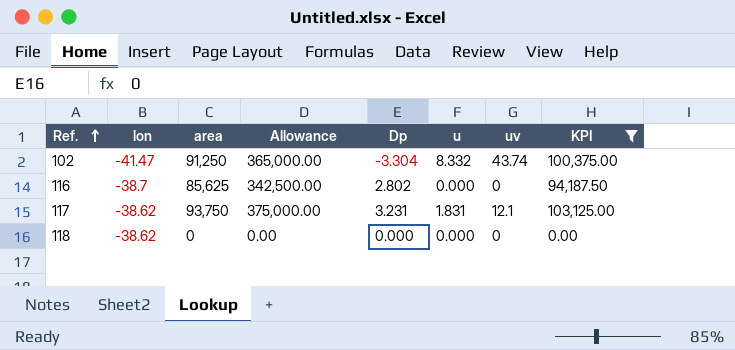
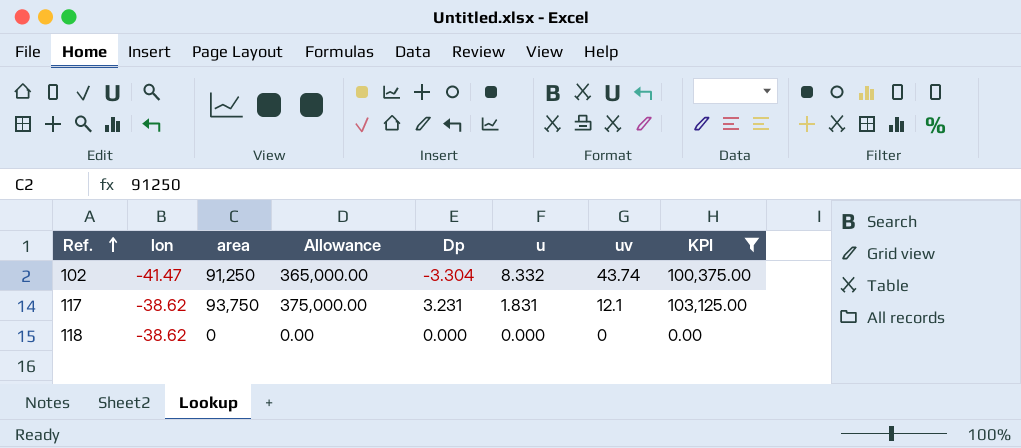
row 116: -38.7 | 85,625 | 342,500.00 | 2.802 | 0.000 | 0 | 94,187.50 -> none

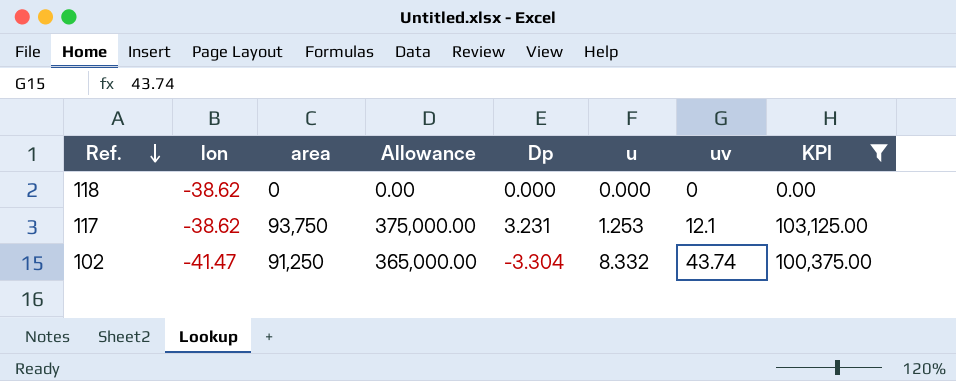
row order: Ref. ascending -> Ref. descending
117 | u: 1.831 -> 1.253

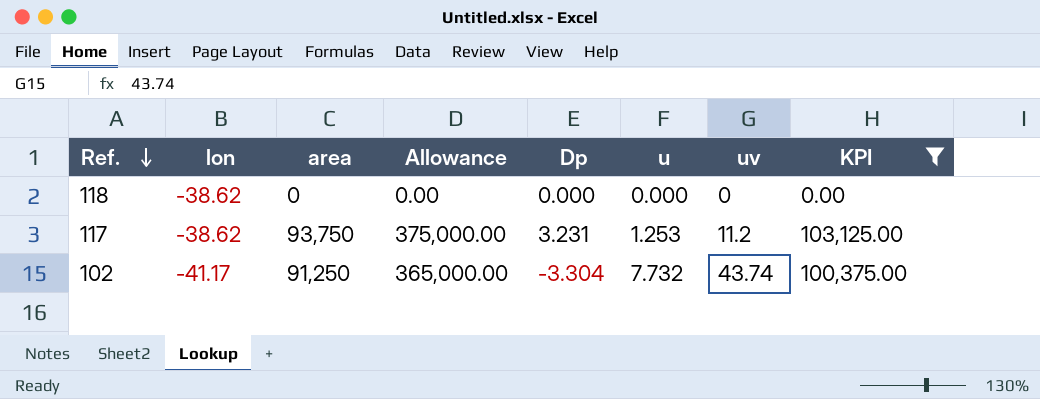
117 | uv: 12.1 -> 11.2
102 | lon: -41.47 -> -41.17
102 | u: 8.332 -> 7.732

